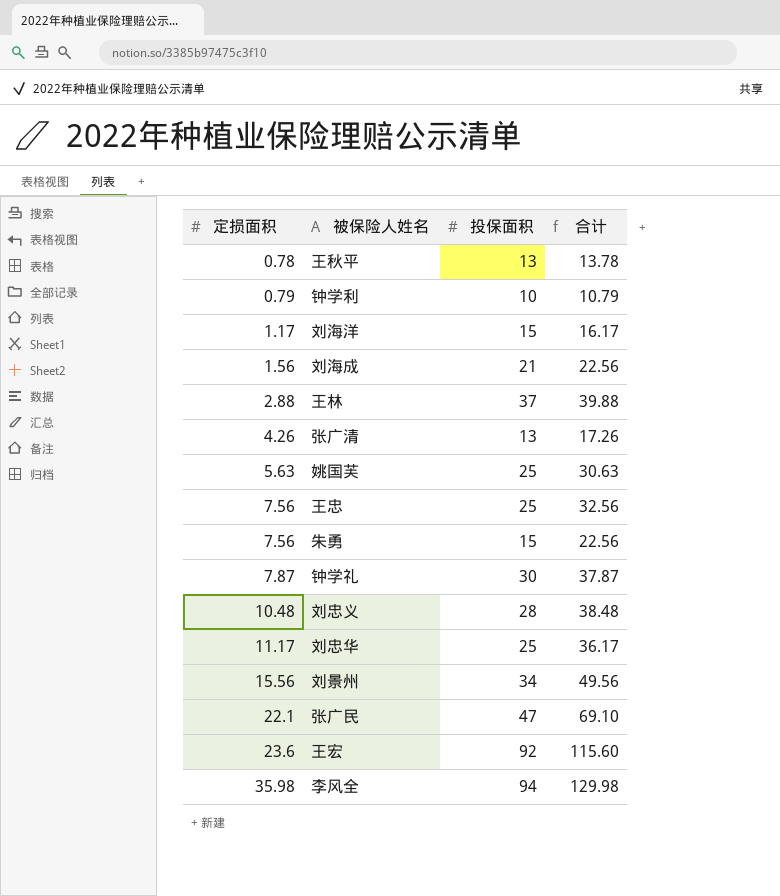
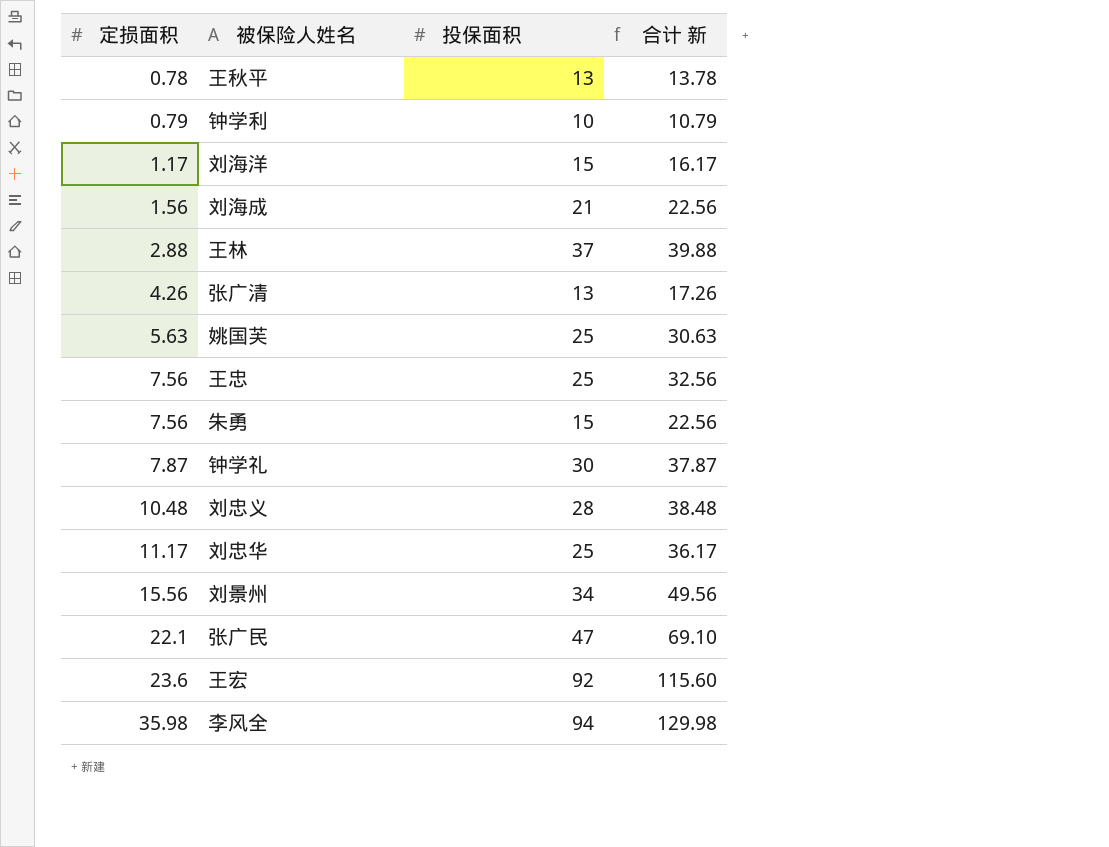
column name: 合计 -> 合计 新

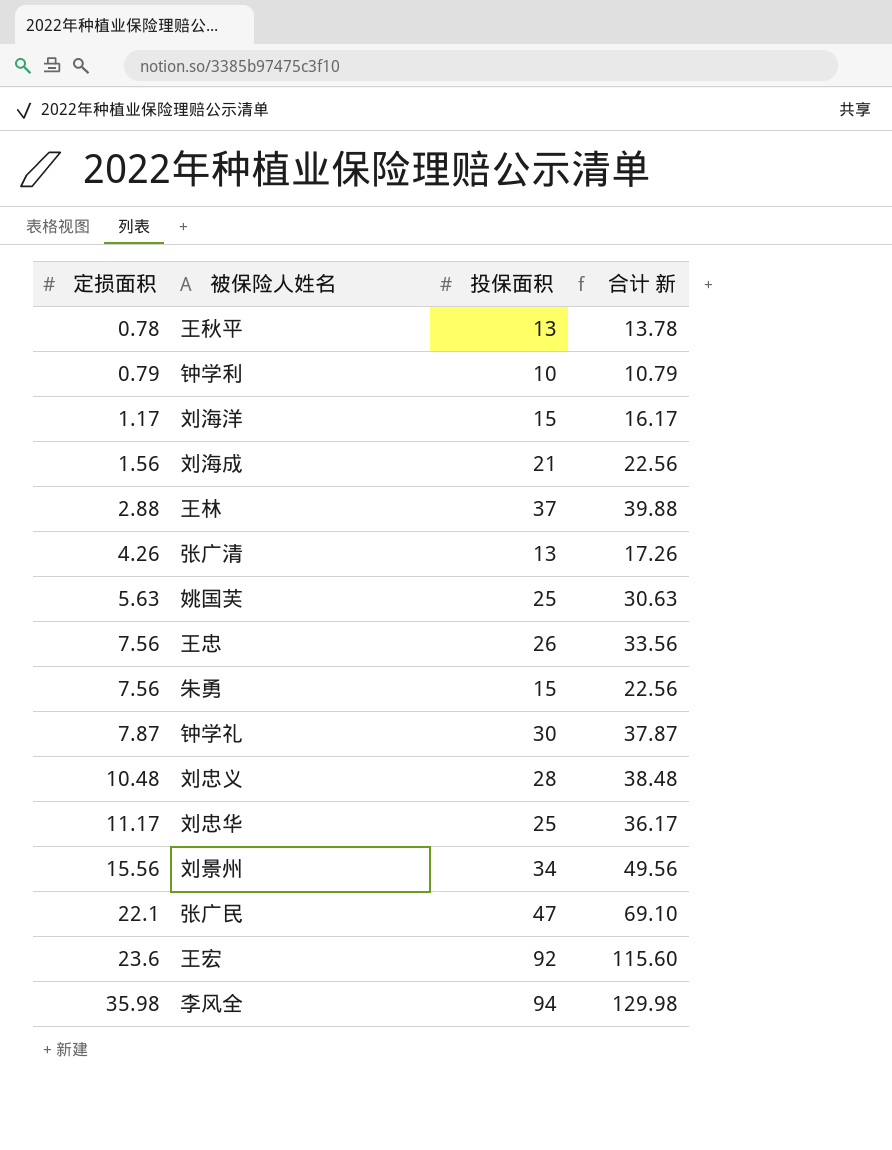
王忠 | 投保面积: 25 -> 26
王忠 | 合计 新: 32.56 -> 33.56

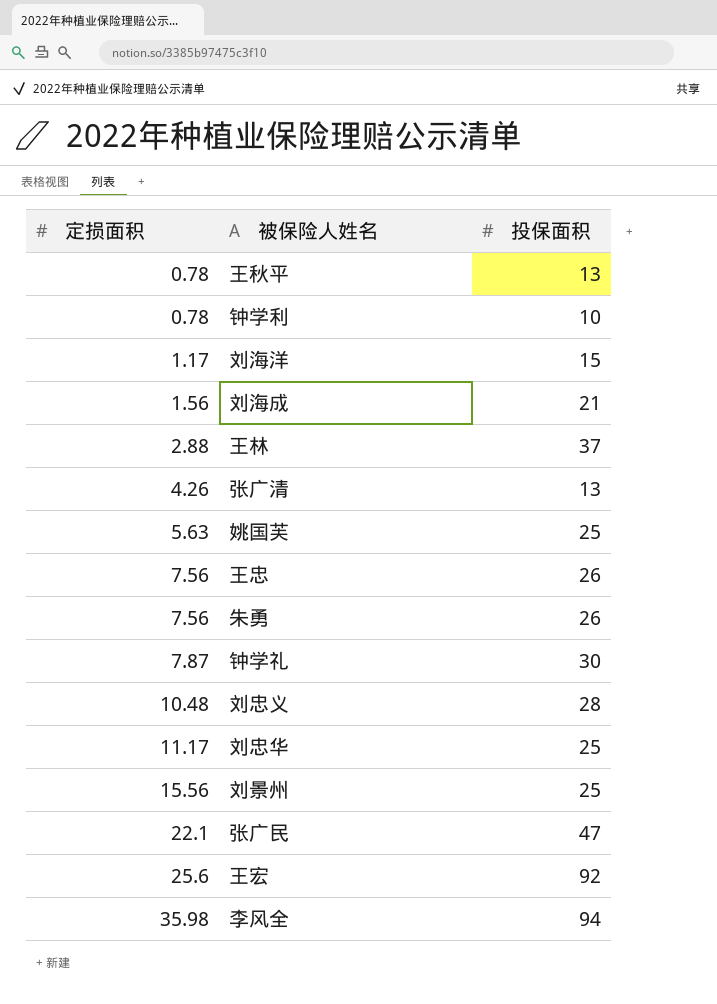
column 合计 新 | formula: [定损面积] + [投保面积] -> none
钟学利 | 定损面积: 0.79 -> 0.78
朱勇 | 投保面积: 15 -> 26
刘景州 | 投保面积: 34 -> 25
王宏 | 定损面积: 23.6 -> 25.6

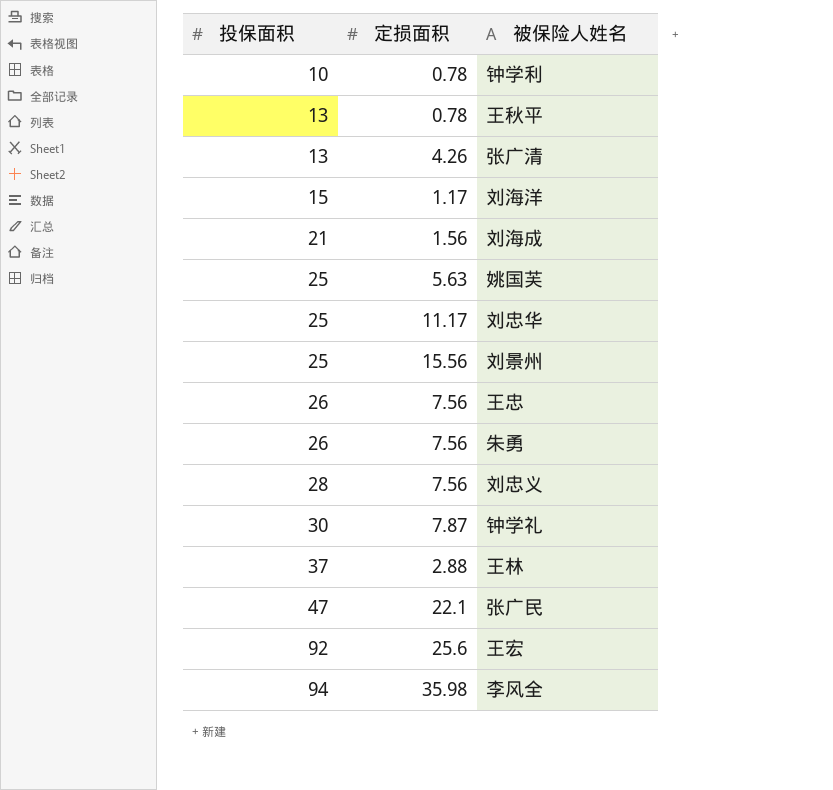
row order: 定损面积 ascending -> 投保面积 ascending
column 投保面积 | position: 3 -> 1
刘忠义 | 定损面积: 10.48 -> 7.56

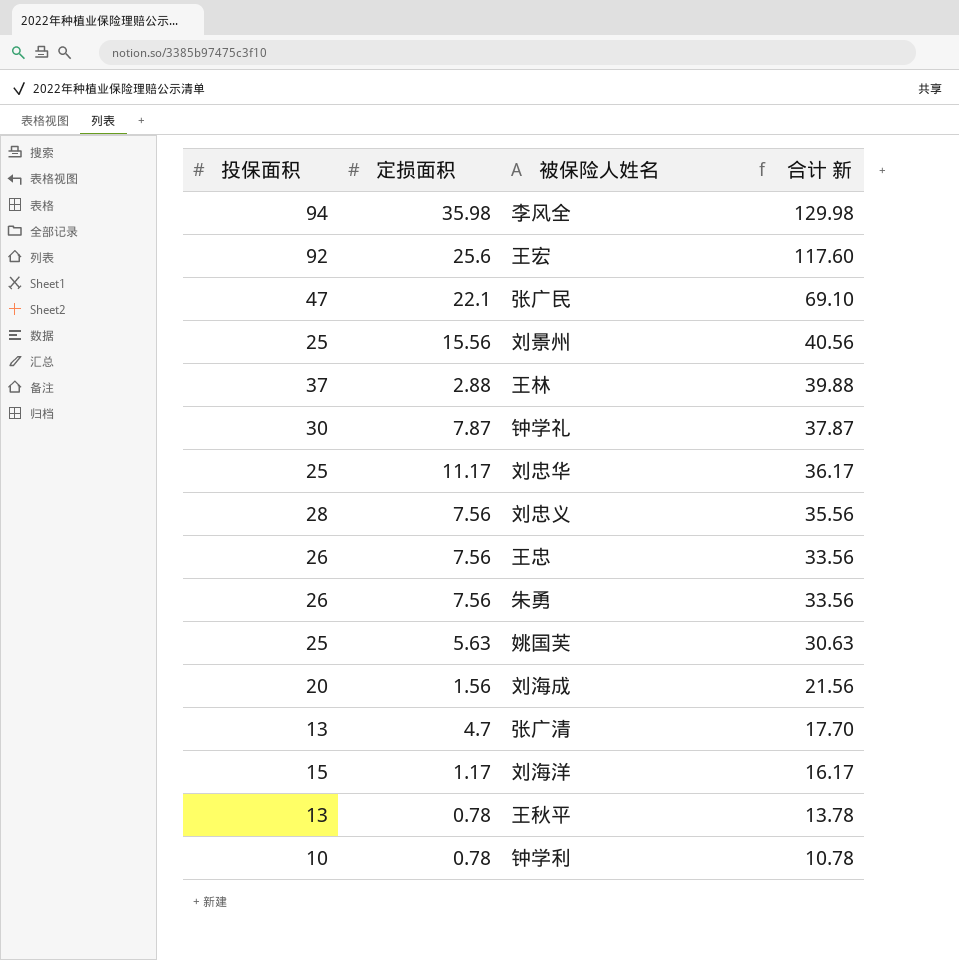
row order: 投保面积 ascending -> 合计 新 descending
column 合计 新 | formula: none -> [投保面积] + [定损面积]
刘海成 | 投保面积: 21 -> 20
张广清 | 定损面积: 4.26 -> 4.7

